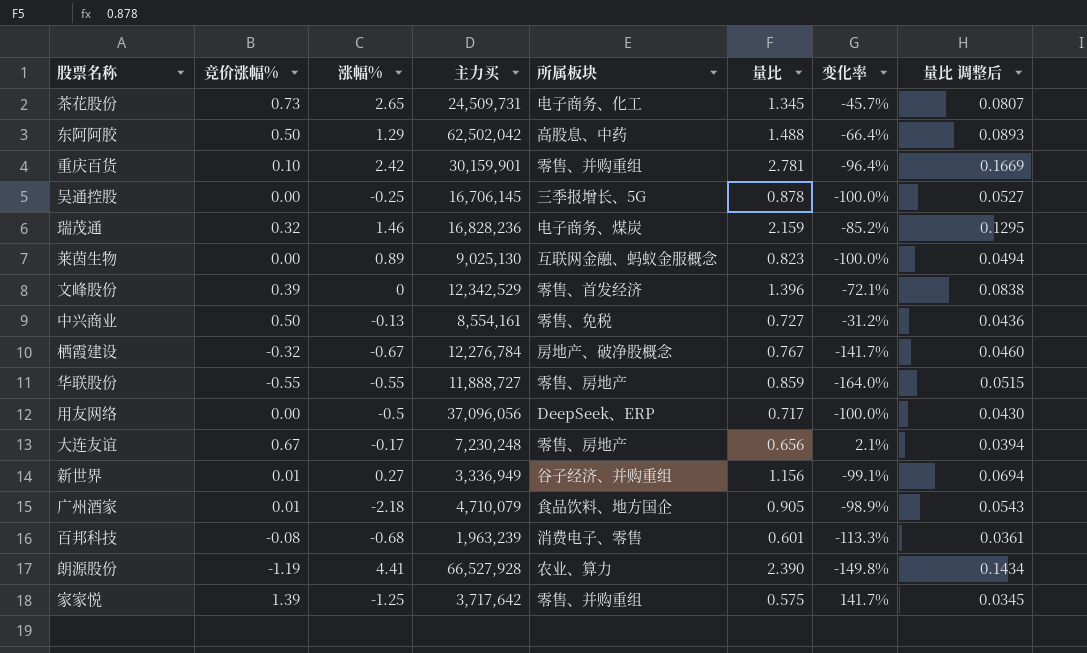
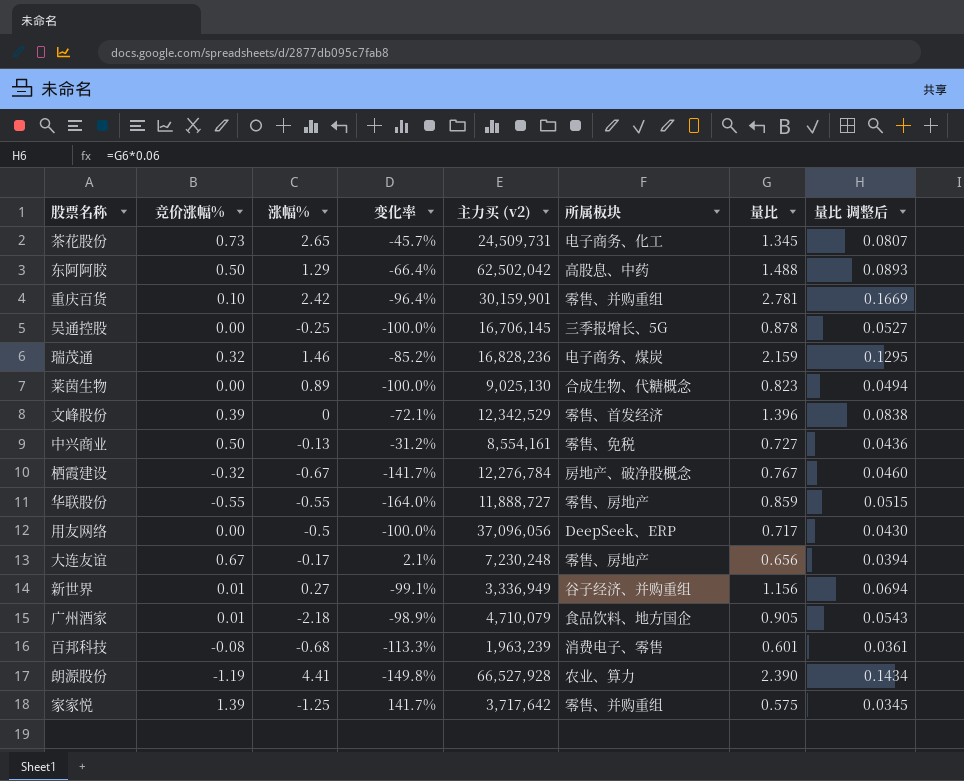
column 变化率 | position: 7 -> 4
column name: 主力买 -> 主力买 (v2)
莱茵生物 | 所属板块: 互联网金融、蚂蚁金服概念 -> 合成生物、代糖概念

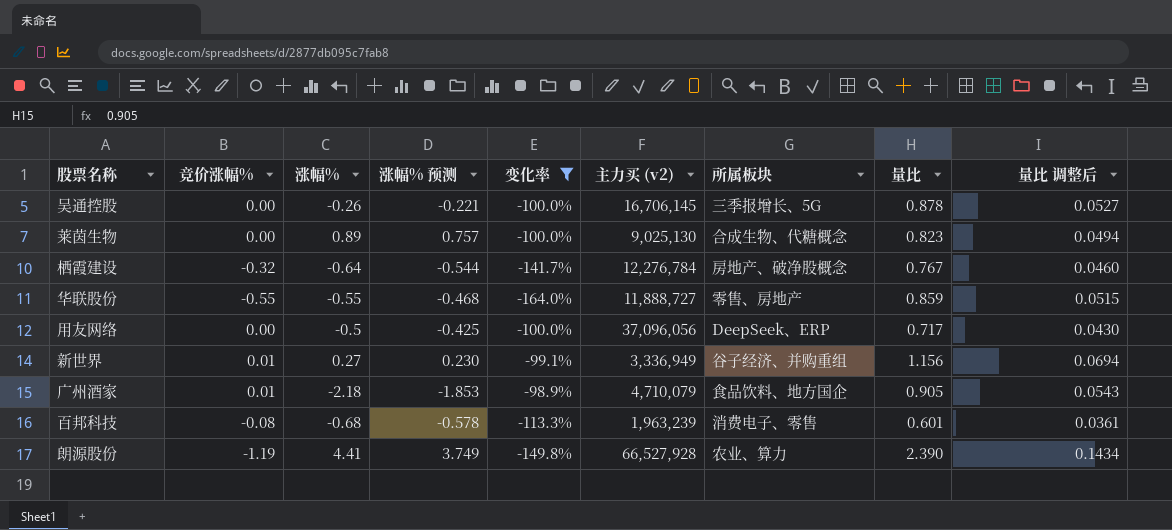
filter: none -> 变化率 <= -98.9%
column 涨幅% 预测 | formula: none -> [涨幅%] * 0.85
吴通控股 | 涨幅%: -0.25 -> -0.26
栖霞建设 | 涨幅%: -0.67 -> -0.64

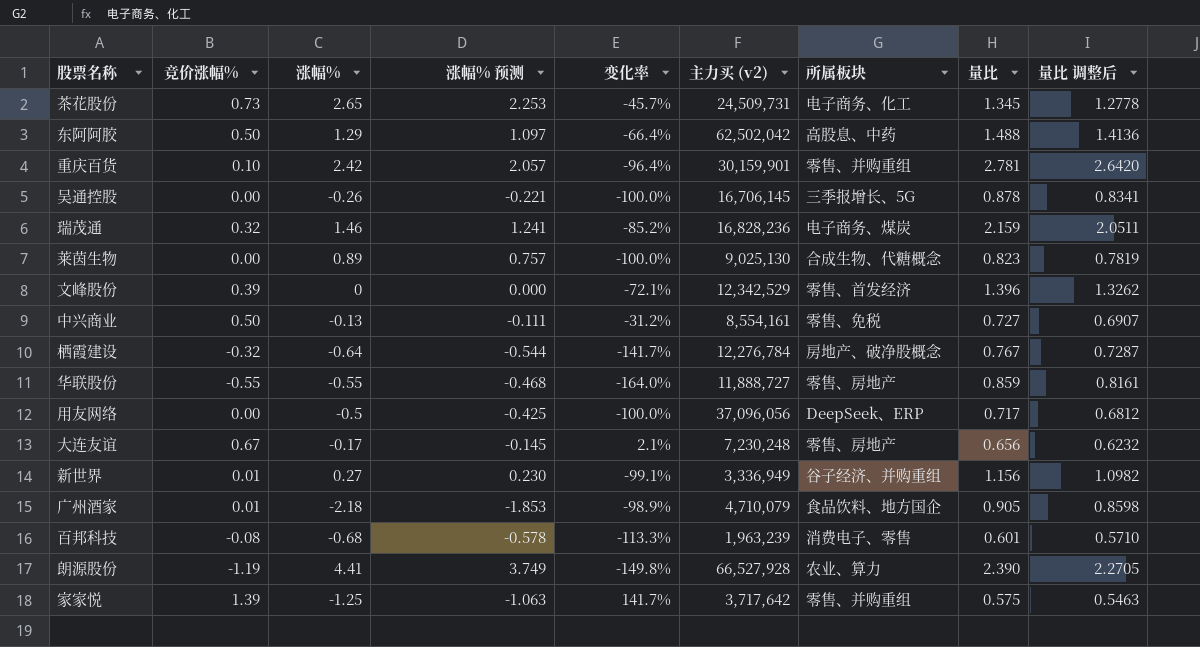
filter: 变化率 <= -98.9% -> none
column 量比 调整后 | formula: [量比] * 0.06 -> [量比] * 0.95

